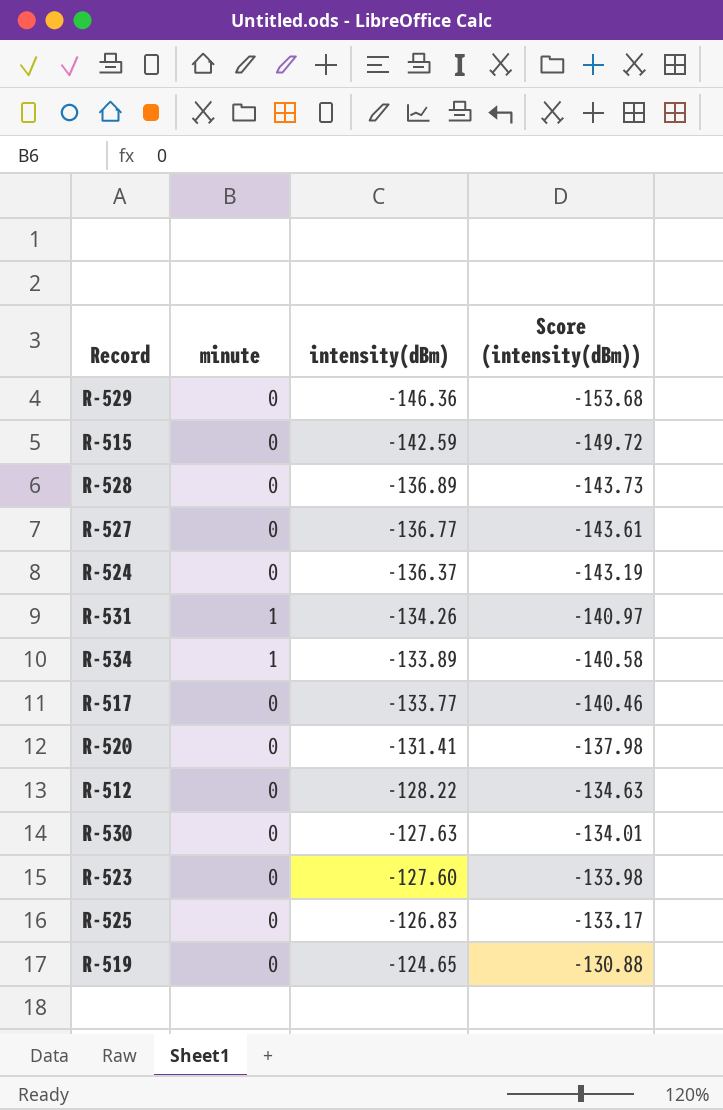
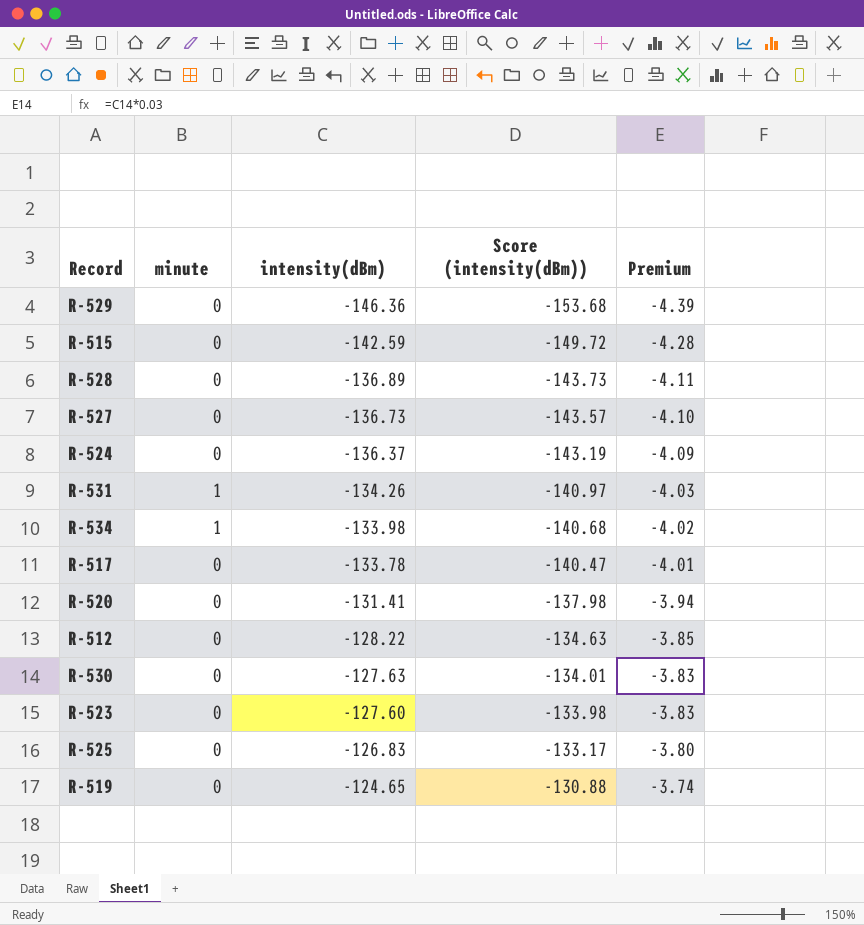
column Premium | formula: none -> [intensity(dBm)] * 0.03
R-527 | intensity(dBm): -136.77 -> -136.73
R-527 | Score (intensity(dBm)): -143.61 -> -143.57
R-534 | intensity(dBm): -133.89 -> -133.98
R-534 | Score (intensity(dBm)): -140.58 -> -140.68
R-517 | intensity(dBm): -133.77 -> -133.78
R-517 | Score (intensity(dBm)): -140.46 -> -140.47

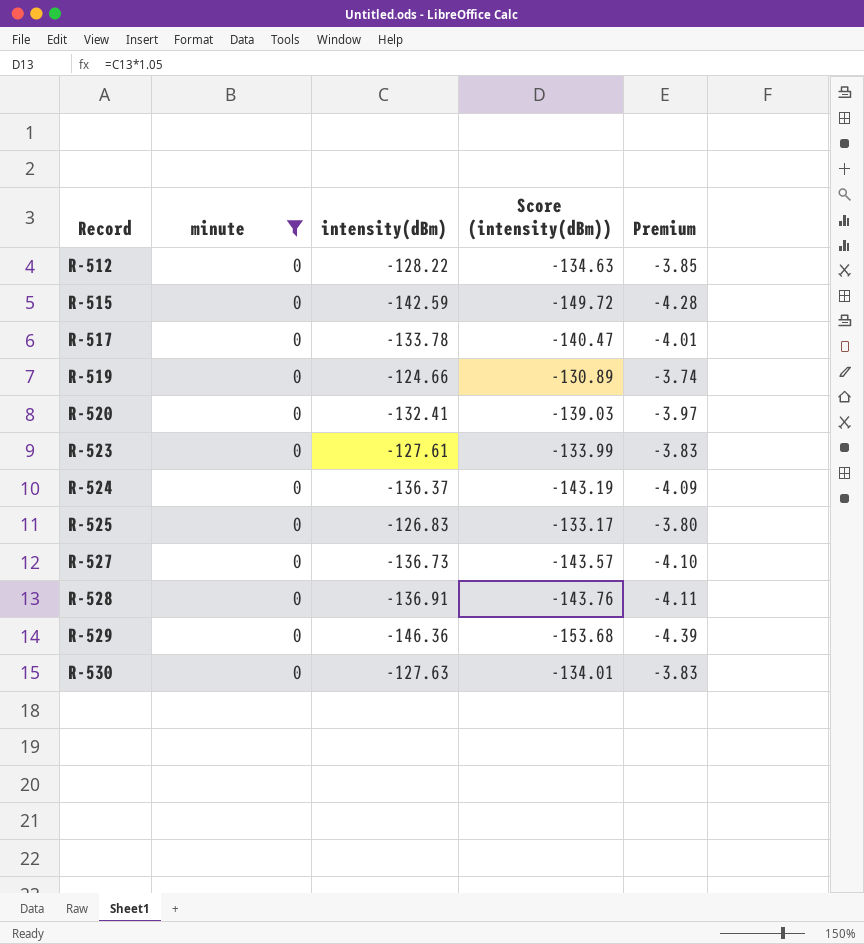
filter: none -> minute = 0
row order: intensity(dBm) ascending -> Record ascending
R-519 | intensity(dBm): -124.65 -> -124.66
R-519 | Score (intensity(dBm)): -130.88 -> -130.89
R-520 | intensity(dBm): -131.41 -> -132.41
R-520 | Score (intensity(dBm)): -137.98 -> -139.03
R-520 | Premium: -3.94 -> -3.97
R-523 | intensity(dBm): -127.60 -> -127.61
R-523 | Score (intensity(dBm)): -133.98 -> -133.99
R-528 | intensity(dBm): -136.89 -> -136.91
R-528 | Score (intensity(dBm)): -143.73 -> -143.76

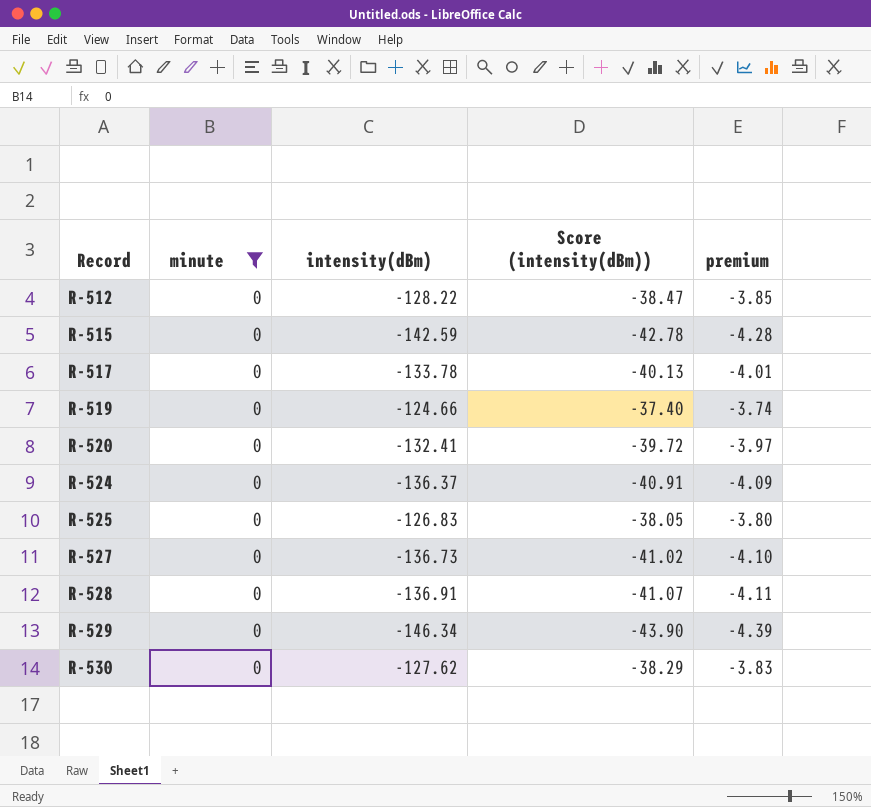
column Score (intensity(dBm)) | formula: [intensity(dBm)] * 1.05 -> [intensity(dBm)] * 0.3
column name: Premium -> premium
row R-523: 0 | -127.61 | -133.99 | -3.83 -> none
R-529 | intensity(dBm): -146.36 -> -146.34
R-530 | intensity(dBm): -127.63 -> -127.62

